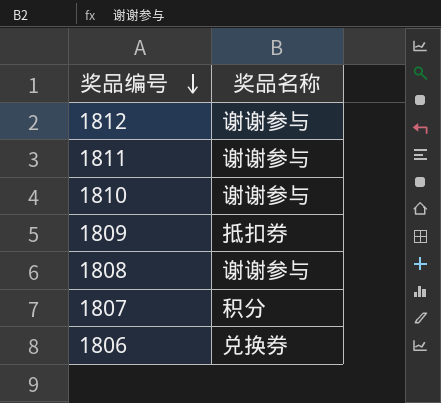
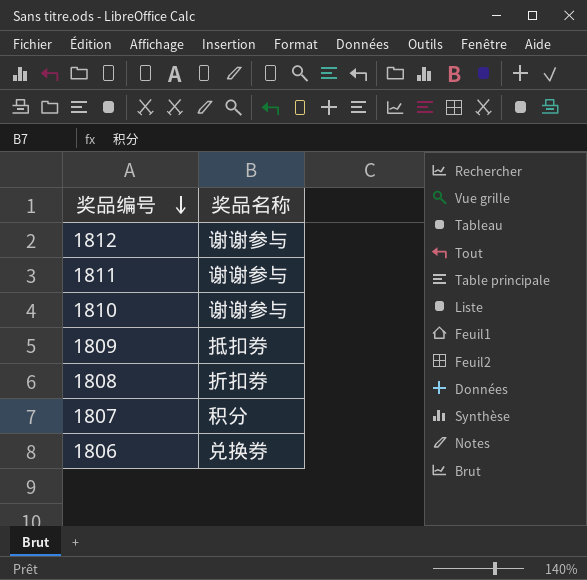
1808 | 奖品名称: 谢谢参与 -> 折扣券

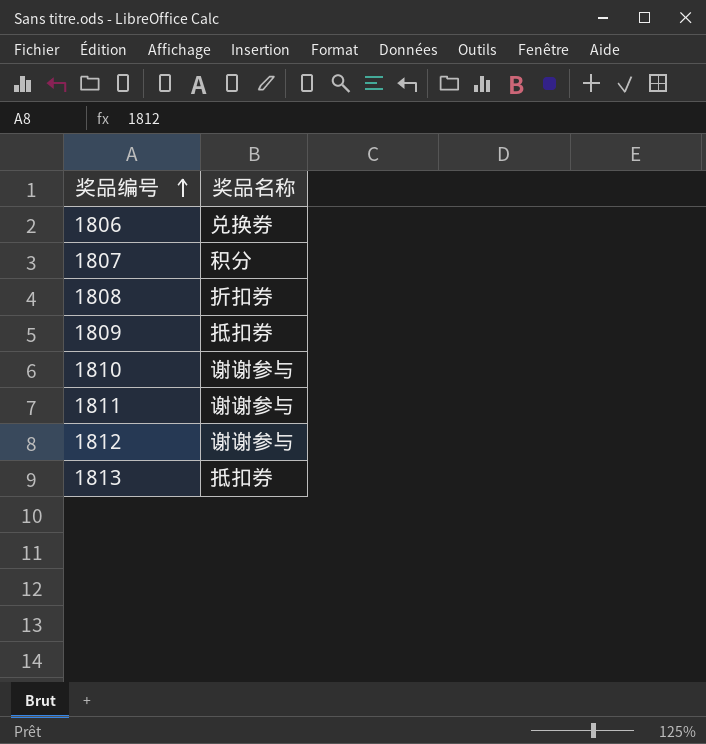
row order: 奖品编号 descending -> 奖品编号 ascending
row 1813: none -> 抵扣券

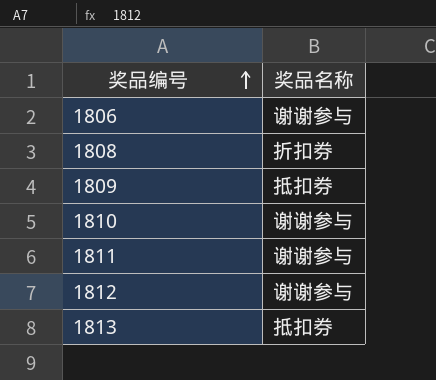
row 1807: 积分 -> none
1806 | 奖品名称: 兑换券 -> 谢谢参与

